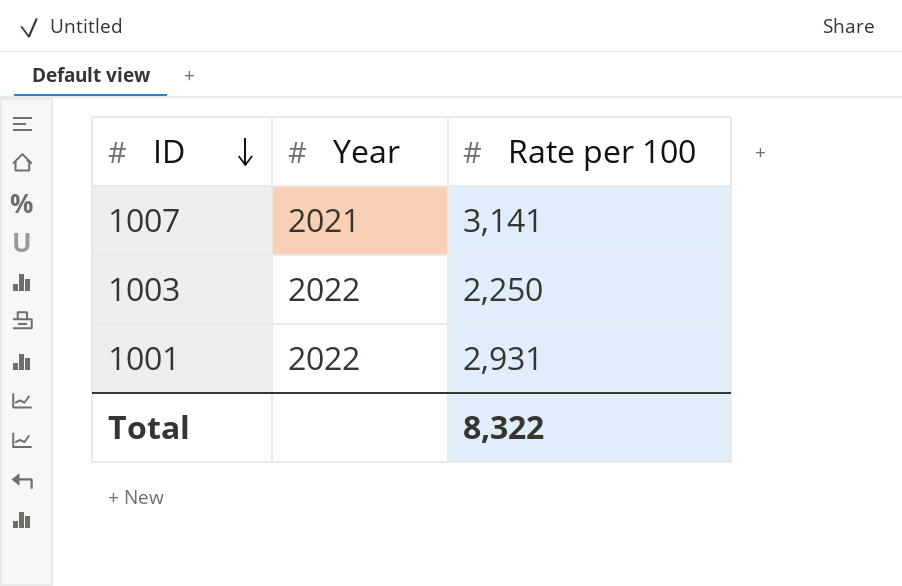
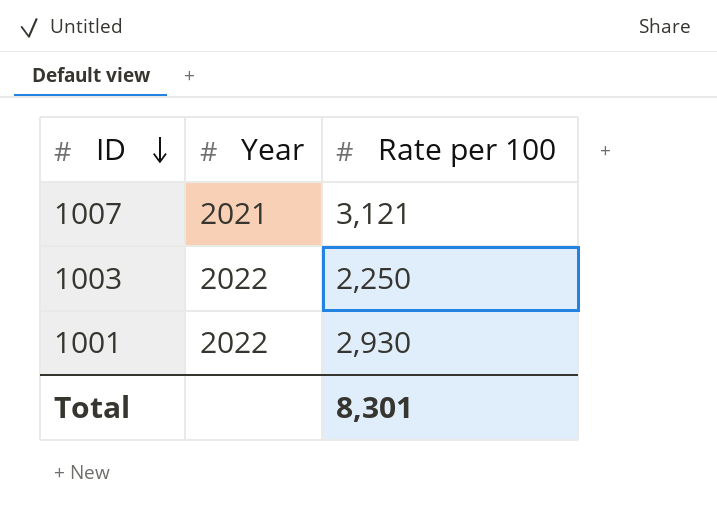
1007 | Rate per 100: 3,141 -> 3,121
1001 | Rate per 100: 2,931 -> 2,930
Total | Rate per 100: 8,322 -> 8,301

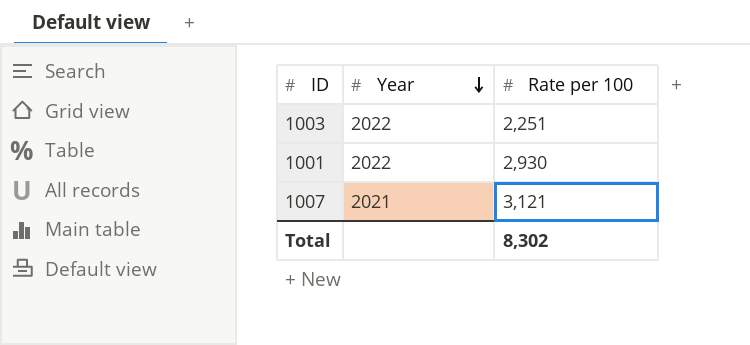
row order: ID descending -> Year descending
1003 | Rate per 100: 2,250 -> 2,251
Total | Rate per 100: 8,301 -> 8,302

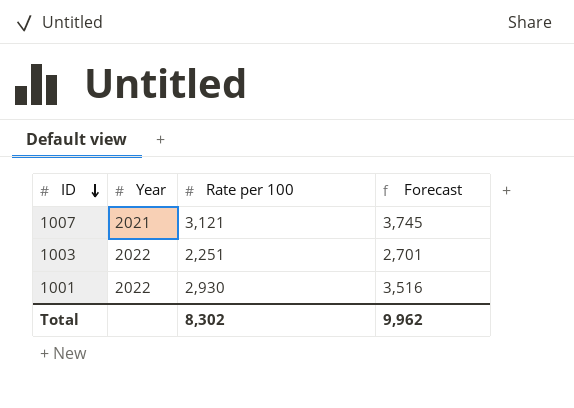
row order: Year descending -> ID descending
column Forecast | formula: none -> [Rate per 100] * 1.2

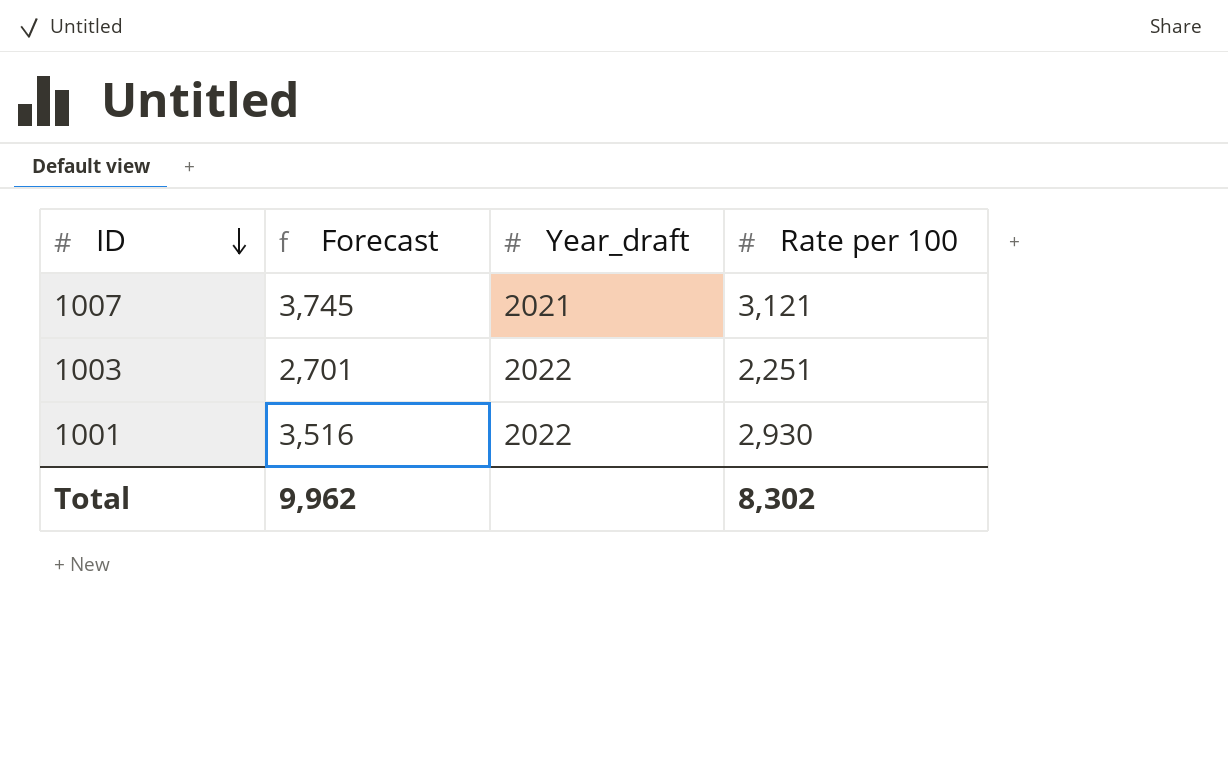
column Forecast | position: 4 -> 2
column name: Year -> Year_draft

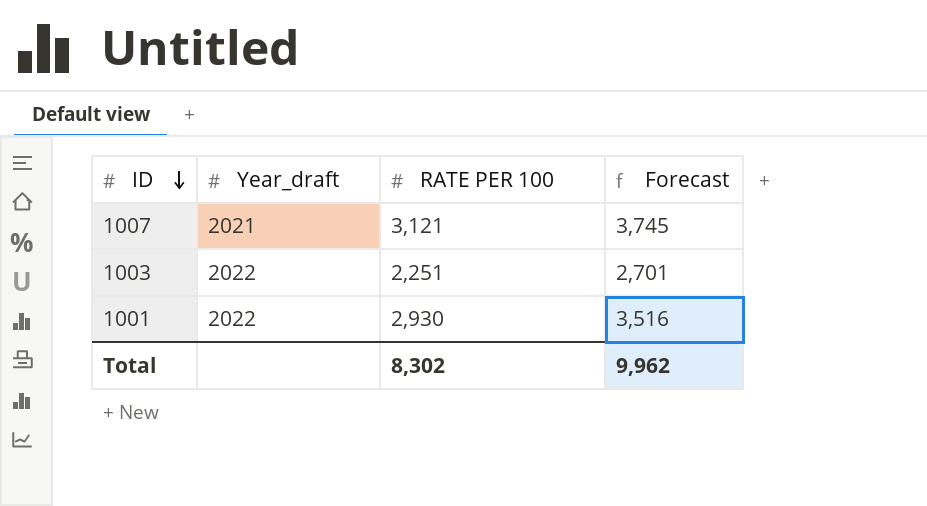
column name: Rate per 100 -> RATE PER 100
column Forecast | position: 2 -> 4

